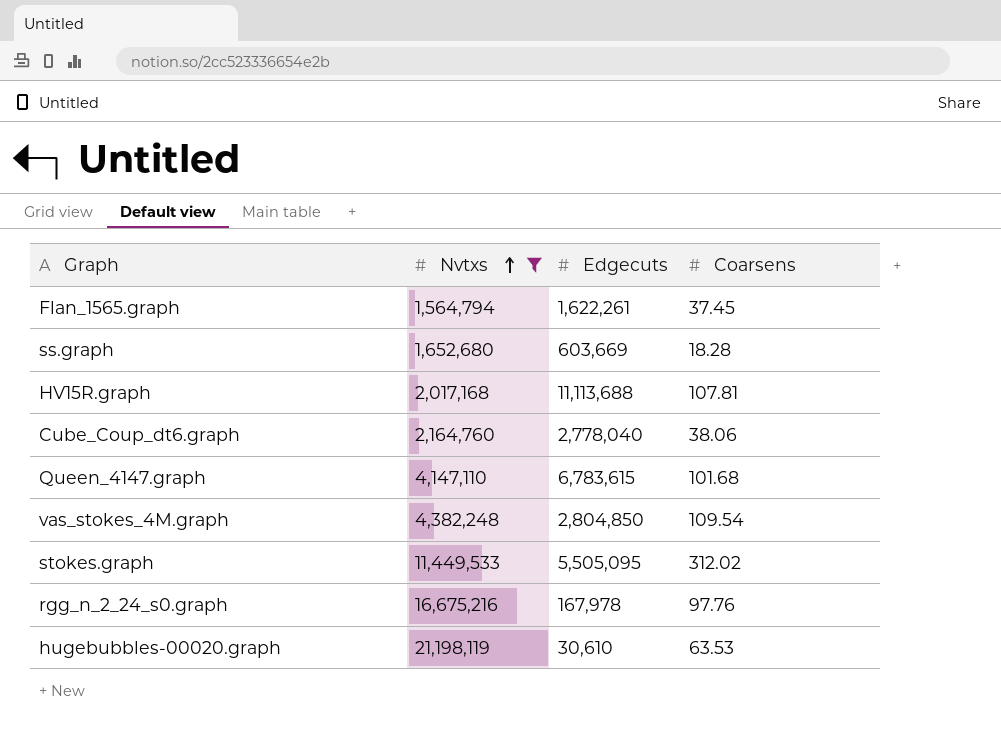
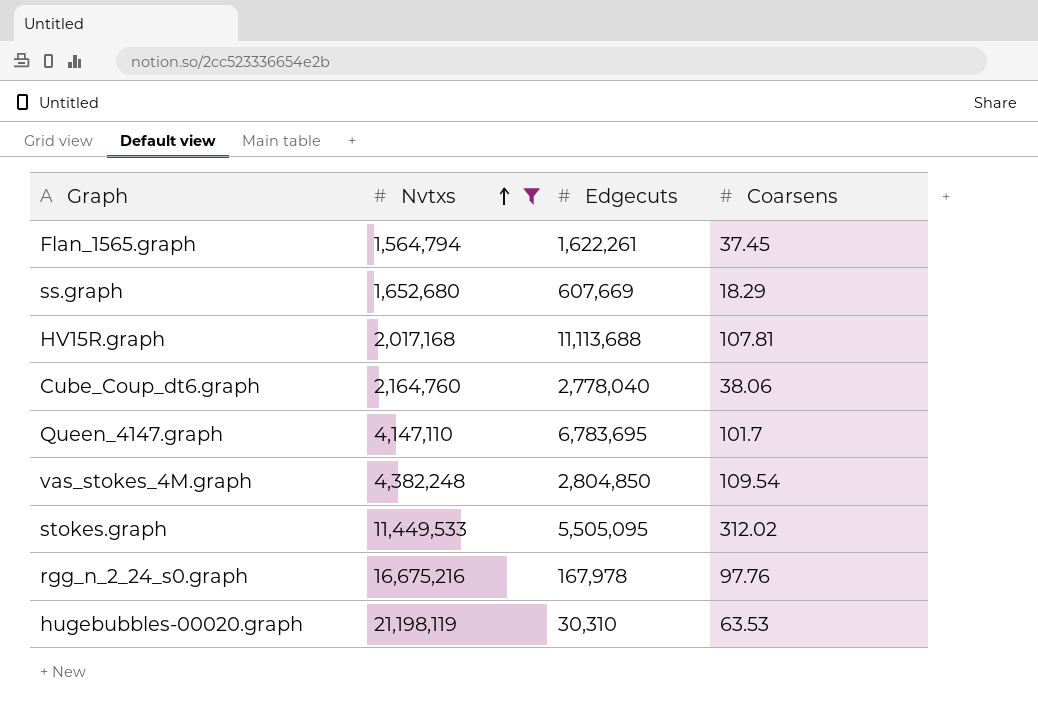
ss.graph | Edgecuts: 603,669 -> 607,669
ss.graph | Coarsens: 18.28 -> 18.29
Queen_4147.graph | Edgecuts: 6,783,615 -> 6,783,695
Queen_4147.graph | Coarsens: 101.68 -> 101.7
hugebubbles-00020.graph | Edgecuts: 30,610 -> 30,310

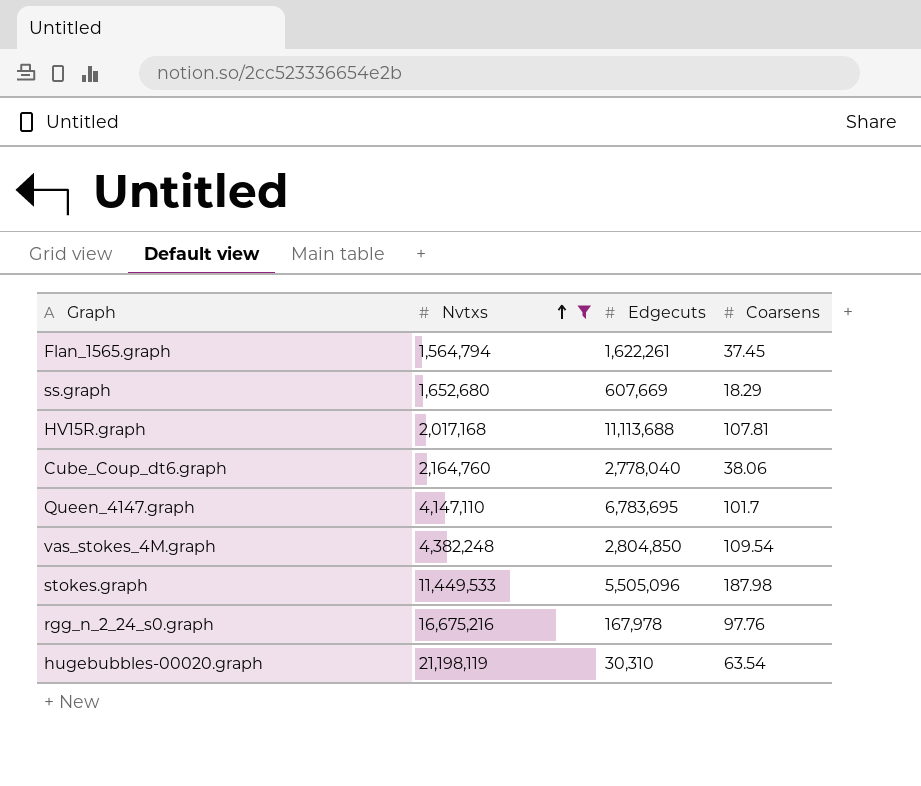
stokes.graph | Edgecuts: 5,505,095 -> 5,505,096
stokes.graph | Coarsens: 312.02 -> 187.98
hugebubbles-00020.graph | Coarsens: 63.53 -> 63.54

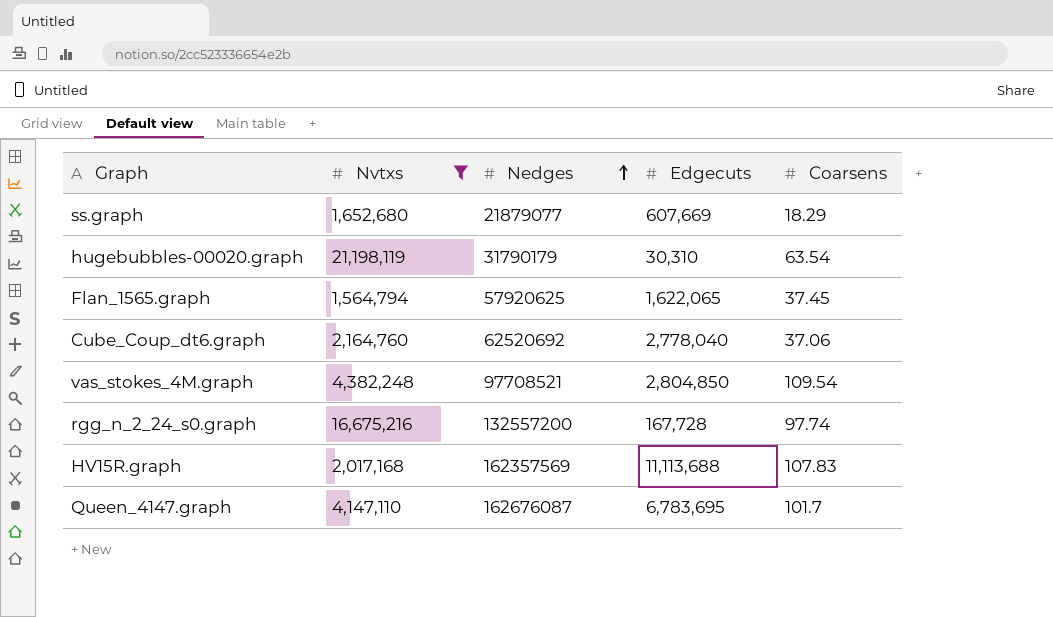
row order: Nvtxs ascending -> Nedges ascending
column Nedges | position: none -> 3
row stokes.graph: 11,449,533 | 5,505,096 | 187.98 -> none
Flan_1565.graph | Edgecuts: 1,622,261 -> 1,622,065
Cube_Coup_dt6.graph | Coarsens: 38.06 -> 37.06
rgg_n_2_24_s0.graph | Edgecuts: 167,978 -> 167,728
rgg_n_2_24_s0.graph | Coarsens: 97.76 -> 97.74
HV15R.graph | Coarsens: 107.81 -> 107.83

